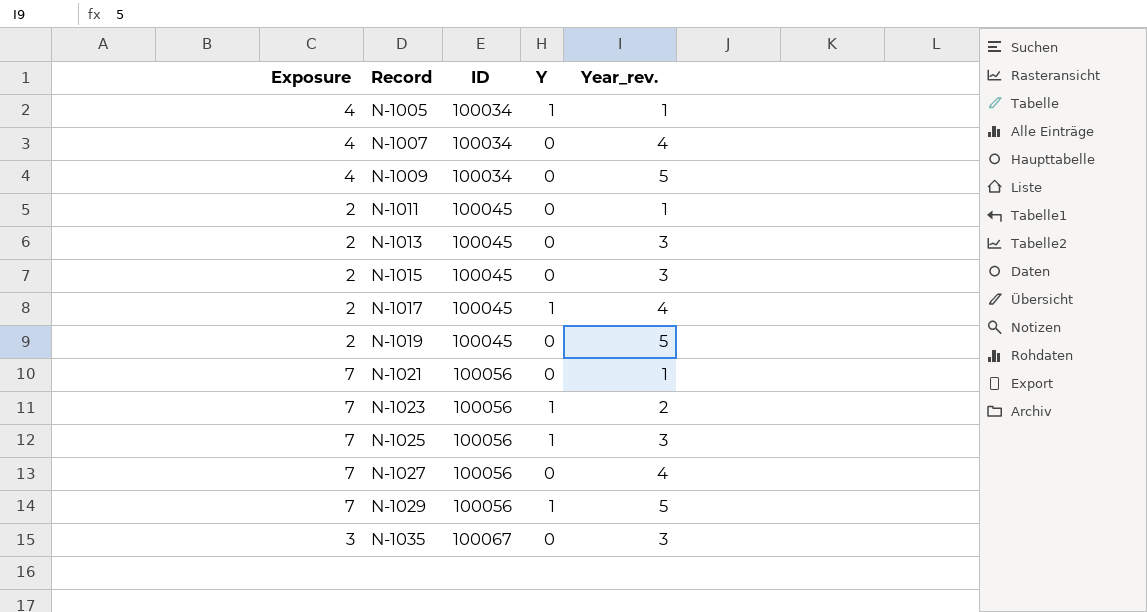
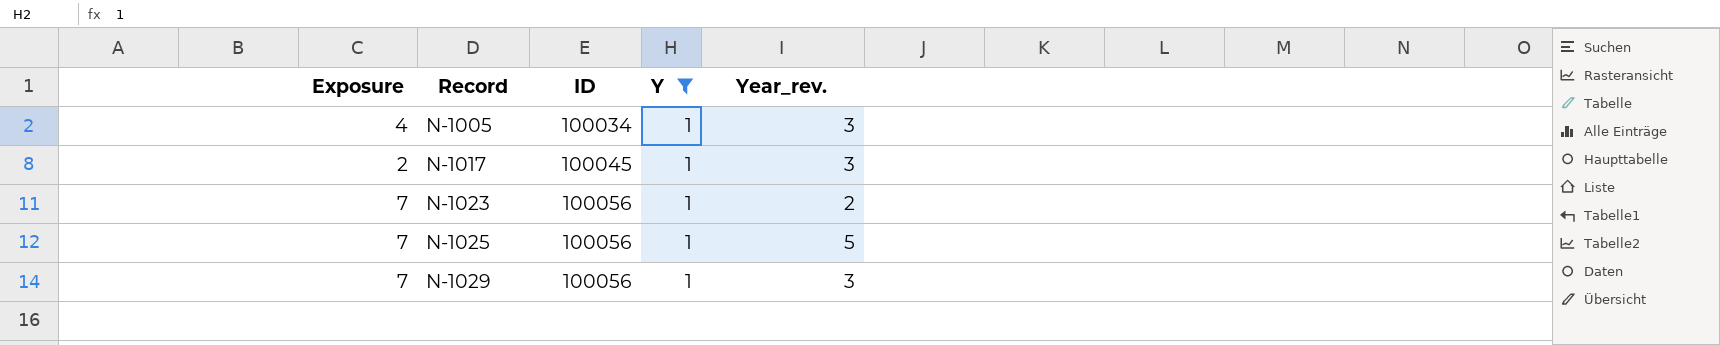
filter: none -> Y = 1
N-1005 | Year_rev.: 1 -> 3
N-1017 | Year_rev.: 4 -> 3
N-1025 | Year_rev.: 3 -> 5
N-1029 | Year_rev.: 5 -> 3

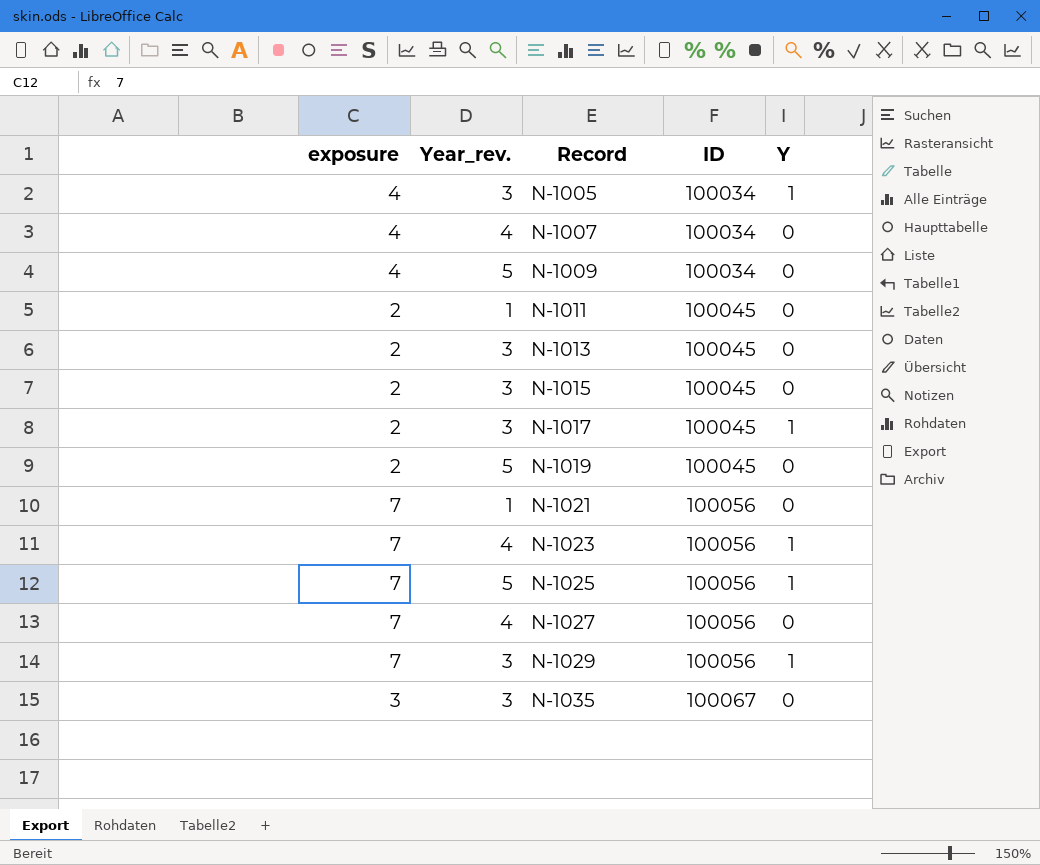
filter: Y = 1 -> none
column name: Exposure -> exposure
column Year_rev. | position: 5 -> 2
N-1023 | Year_rev.: 2 -> 4

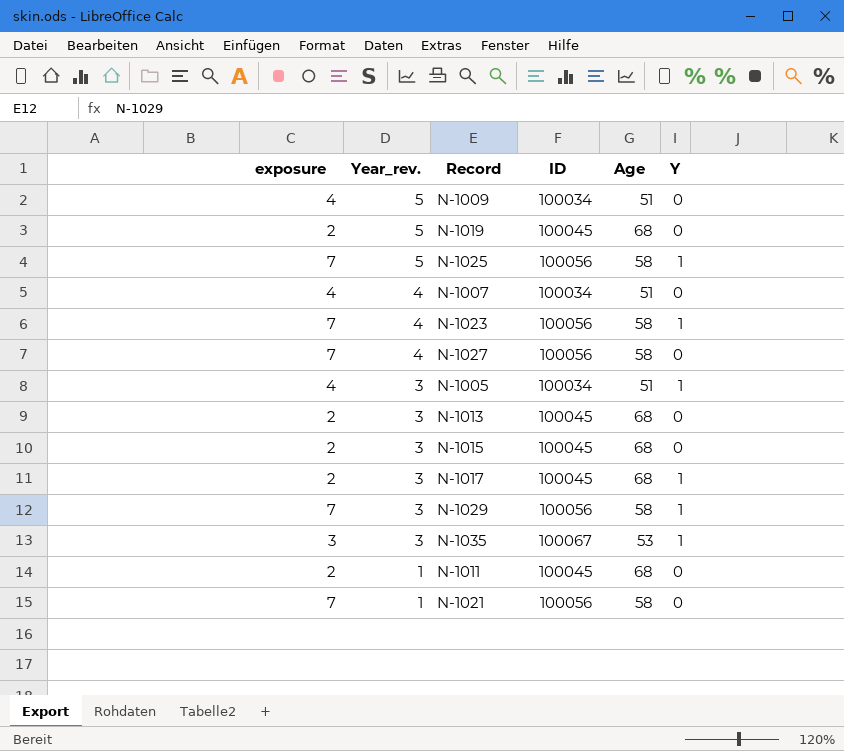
row order: Record ascending -> Year_rev. descending
column Age | position: none -> 5
N-1035 | Y: 0 -> 1

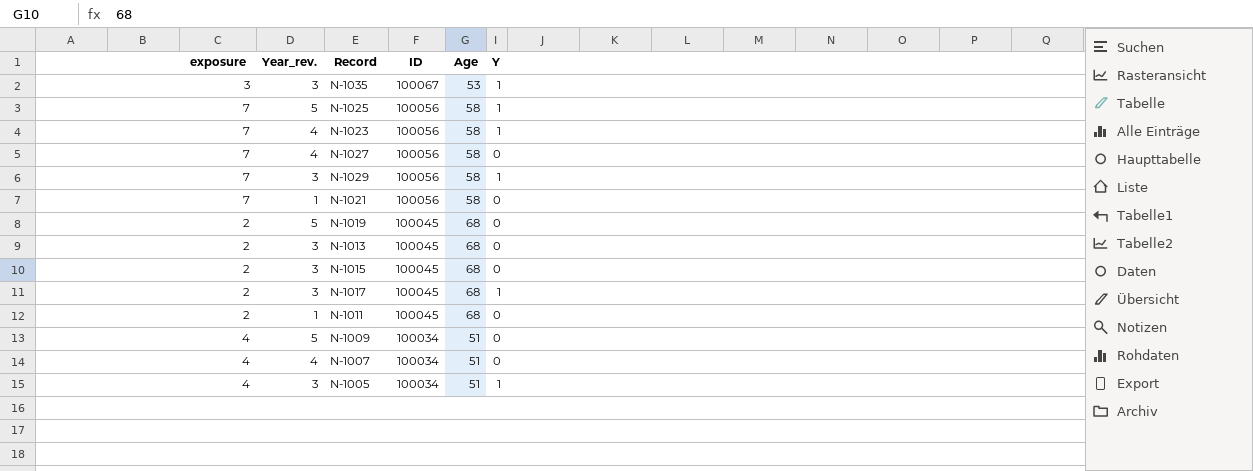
row order: Year_rev. descending -> ID descending

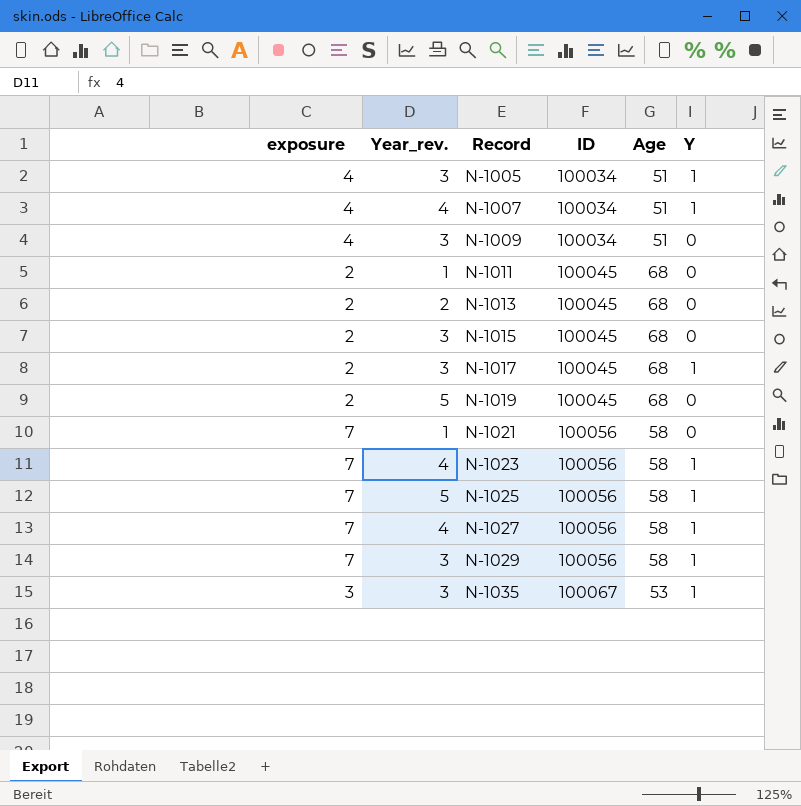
row order: ID descending -> Record ascending
N-1007 | Y: 0 -> 1
N-1009 | Year_rev.: 5 -> 3
N-1013 | Year_rev.: 3 -> 2
N-1027 | Y: 0 -> 1

